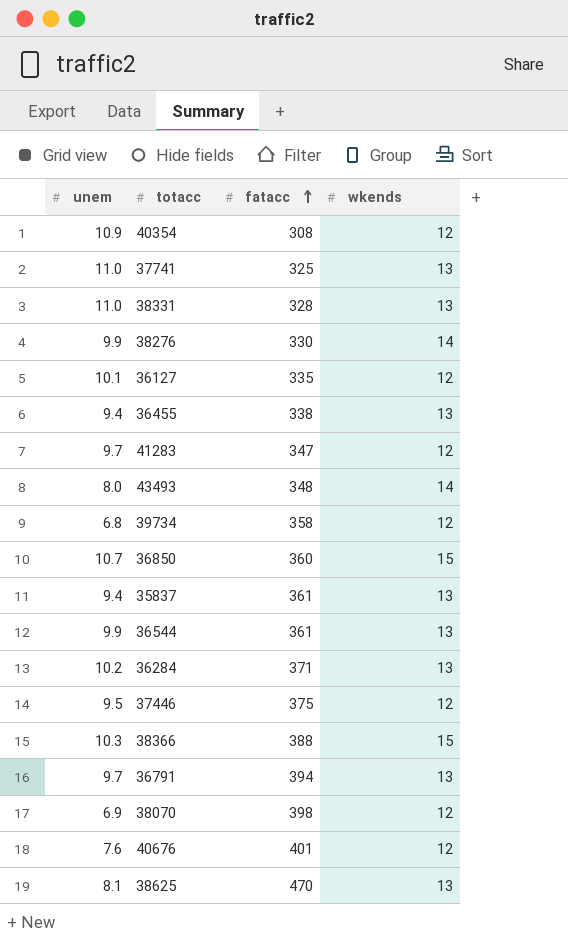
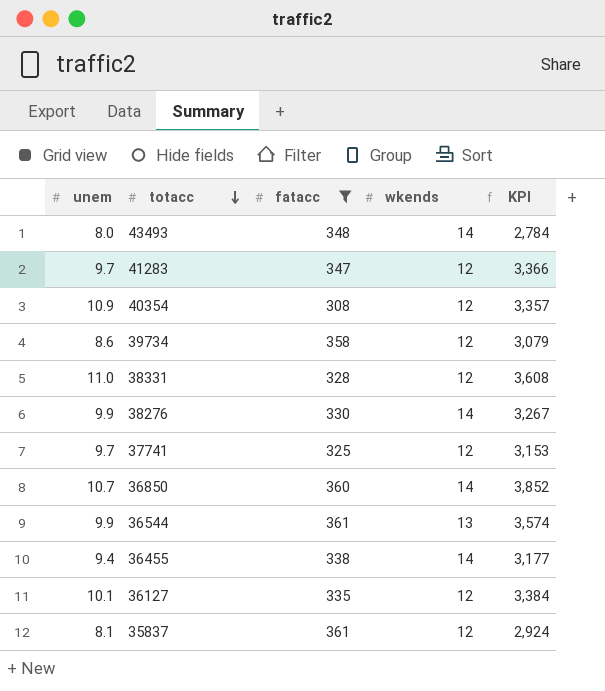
filter: none -> fatacc <= 361
row order: fatacc ascending -> totacc descending
column KPI | formula: none -> [unem] * [fatacc]
39734 | unem: 6.8 -> 8.6
38331 | wkends: 13 -> 12
37741 | unem: 11.0 -> 9.7
37741 | wkends: 13 -> 12
36850 | wkends: 15 -> 14
36455 | wkends: 13 -> 14
35837 | unem: 9.4 -> 8.1
35837 | wkends: 13 -> 12

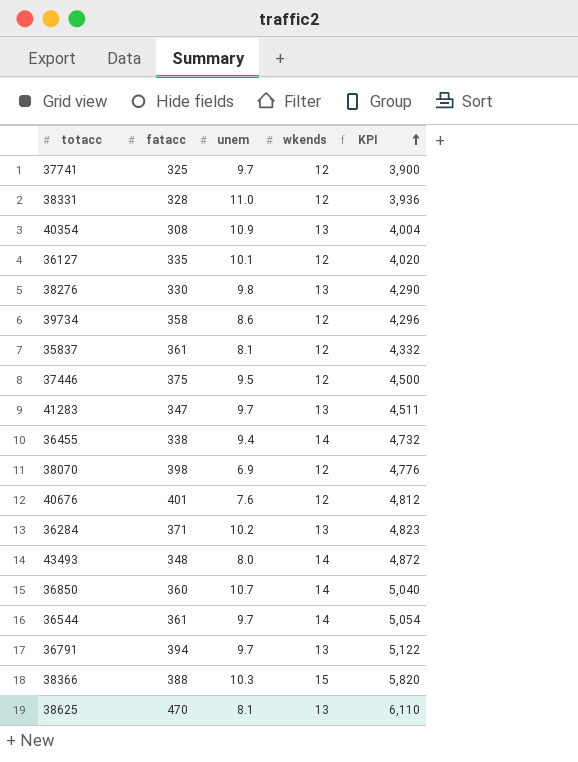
filter: fatacc <= 361 -> none
row order: totacc descending -> KPI ascending
column unem | position: 1 -> 3
column KPI | formula: [unem] * [fatacc] -> [fatacc] * [wkends]
40354 | wkends: 12 -> 13
38276 | unem: 9.9 -> 9.8
38276 | wkends: 14 -> 13
41283 | wkends: 12 -> 13
36544 | unem: 9.9 -> 9.7
36544 | wkends: 13 -> 14

